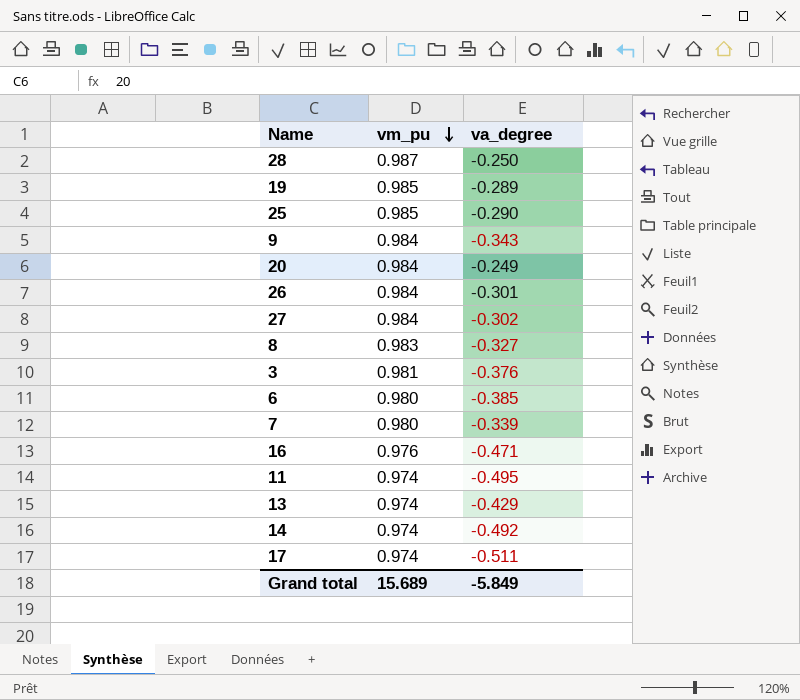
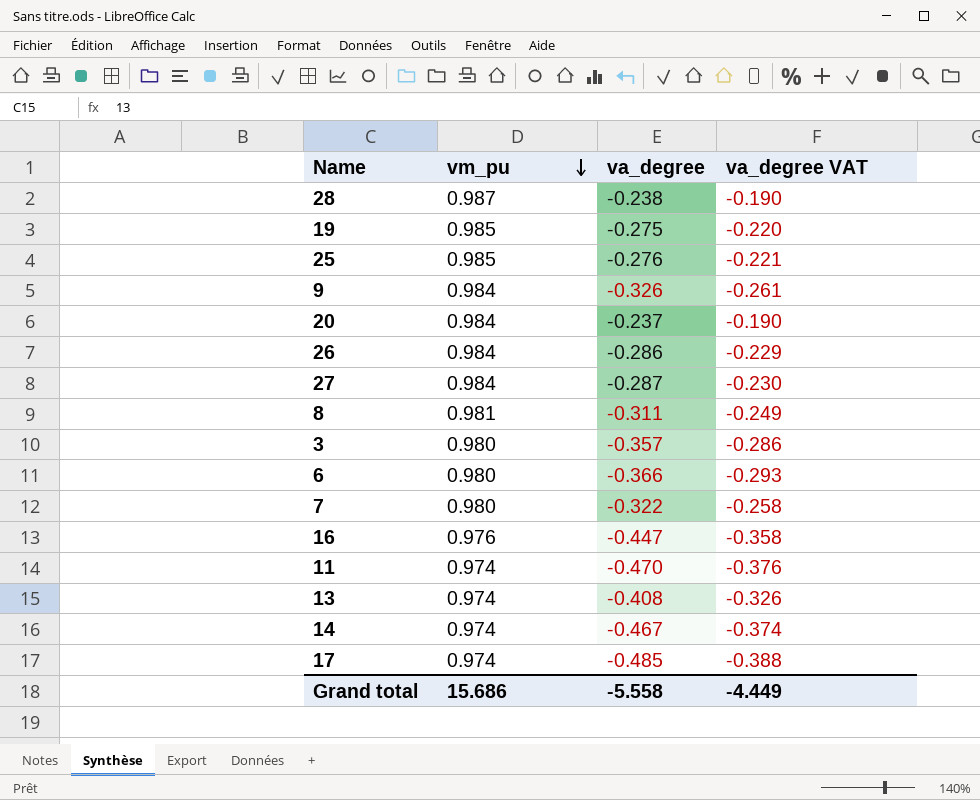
column va_degree VAT | formula: none -> [va_degree] * 0.8
28 | va_degree: -0.250 -> -0.238
19 | va_degree: -0.289 -> -0.275
25 | va_degree: -0.290 -> -0.276
9 | va_degree: -0.343 -> -0.326
20 | va_degree: -0.249 -> -0.237
26 | va_degree: -0.301 -> -0.286
27 | va_degree: -0.302 -> -0.287
8 | vm_pu: 0.983 -> 0.981
8 | va_degree: -0.327 -> -0.311
3 | vm_pu: 0.981 -> 0.980
3 | va_degree: -0.376 -> -0.357
6 | va_degree: -0.385 -> -0.366
7 | va_degree: -0.339 -> -0.322
16 | va_degree: -0.471 -> -0.447
11 | va_degree: -0.495 -> -0.470
13 | va_degree: -0.429 -> -0.408
14 | va_degree: -0.492 -> -0.467
17 | va_degree: -0.511 -> -0.485
Grand total | vm_pu: 15.689 -> 15.686
Grand total | va_degree: -5.849 -> -5.558

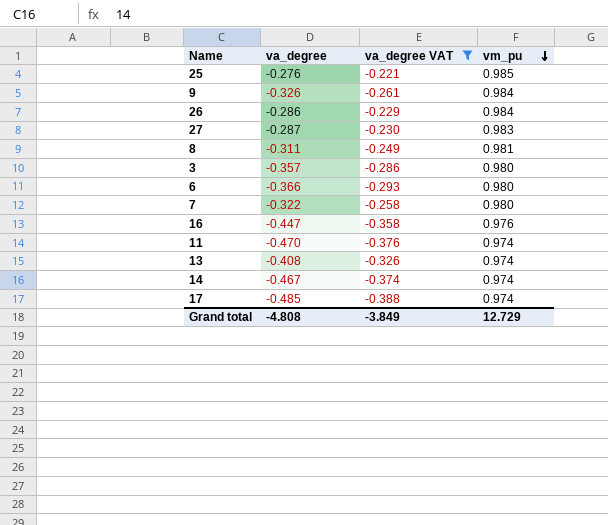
filter: none -> va_degree VAT <= -0.221
column vm_pu | position: 2 -> 4
27 | vm_pu: 0.984 -> 0.983
Grand total | va_degree: -5.558 -> -4.808
Grand total | va_degree VAT: -4.449 -> -3.849
Grand total | vm_pu: 15.686 -> 12.729

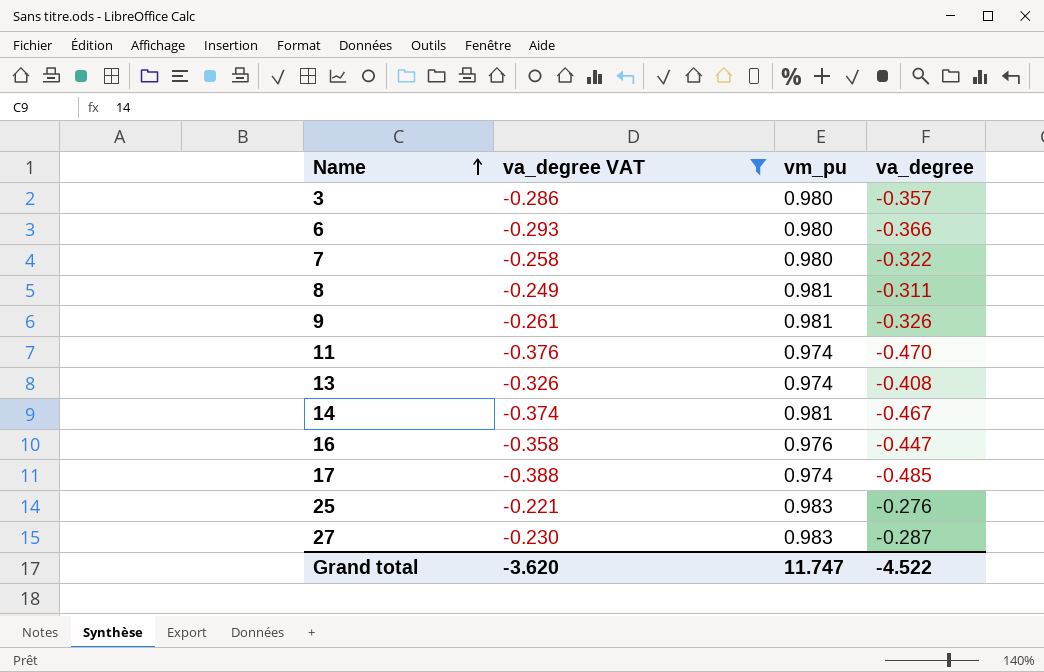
row order: vm_pu descending -> Name ascending
column va_degree | position: 2 -> 4
row 26: -0.286 | -0.229 | 0.984 -> none
9 | vm_pu: 0.984 -> 0.981
14 | vm_pu: 0.974 -> 0.981
25 | vm_pu: 0.985 -> 0.983
Grand total | va_degree VAT: -3.849 -> -3.620
Grand total | vm_pu: 12.729 -> 11.747
Grand total | va_degree: -4.808 -> -4.522

